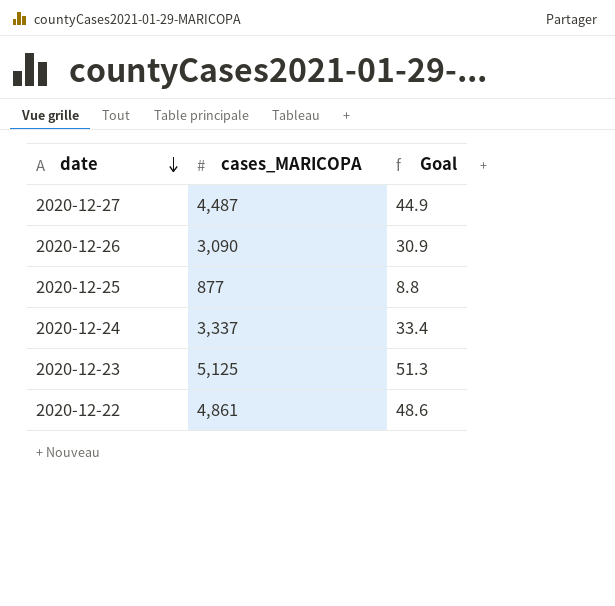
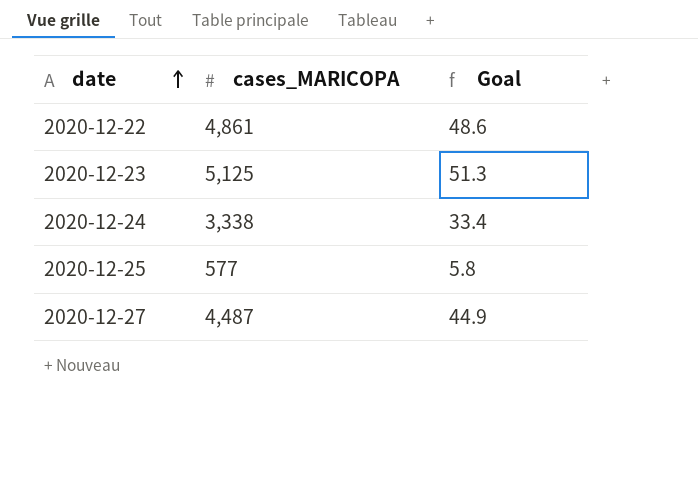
row order: date descending -> date ascending
row 2020-12-26: 3,090 | 30.9 -> none
2020-12-24 | cases_MARICOPA: 3,337 -> 3,338
2020-12-25 | cases_MARICOPA: 877 -> 577
2020-12-25 | Goal: 8.8 -> 5.8

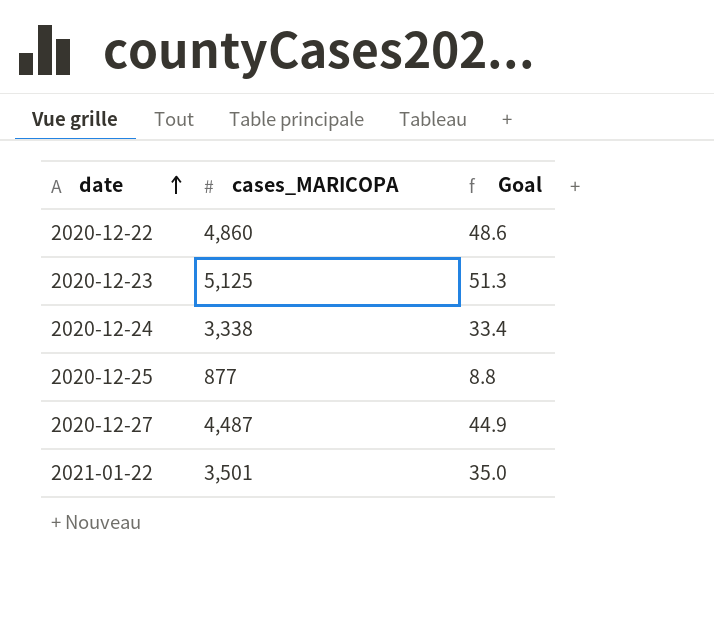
2020-12-22 | cases_MARICOPA: 4,861 -> 4,860
2020-12-25 | cases_MARICOPA: 577 -> 877
2020-12-25 | Goal: 5.8 -> 8.8
row 2021-01-22: none -> 3,501 | 35.0

